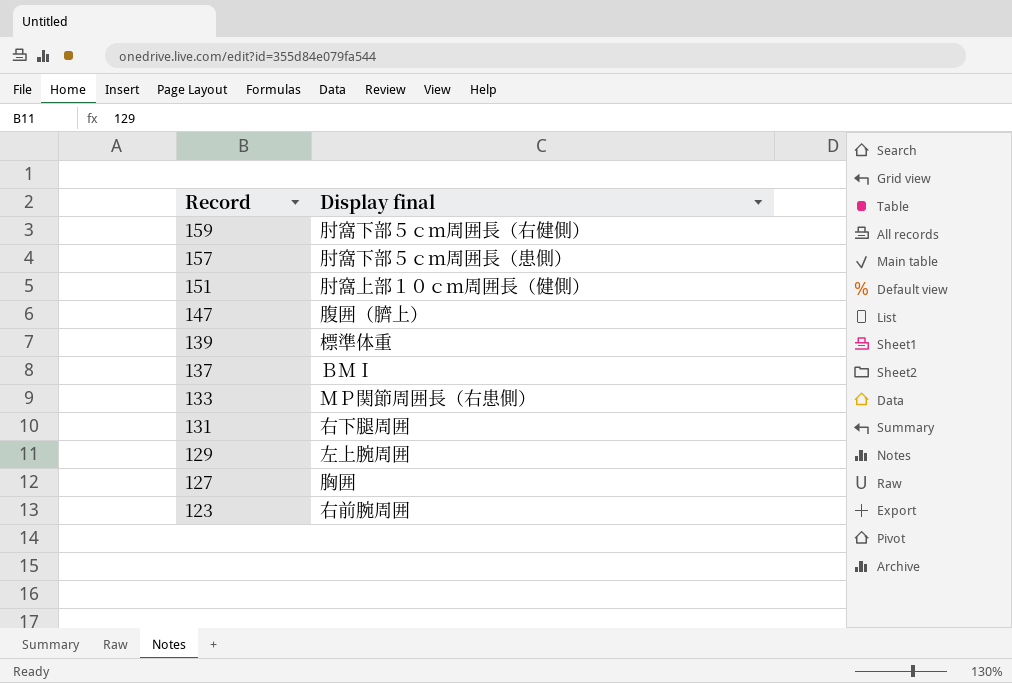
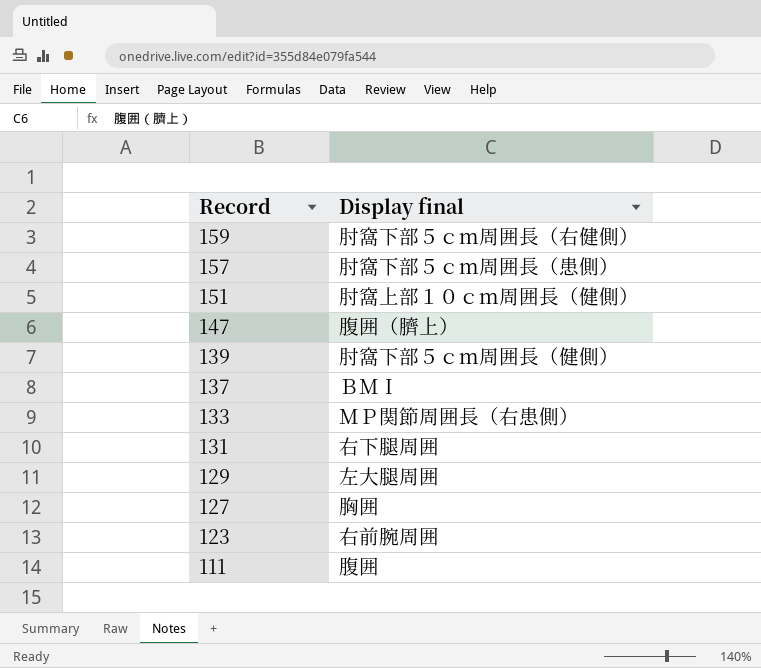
139 | Display final: 標準体重 -> 肘窩下部５ｃｍ周囲長（健側）
129 | Display final: 左上腕周囲 -> 左大腿周囲
row 111: none -> 腹囲

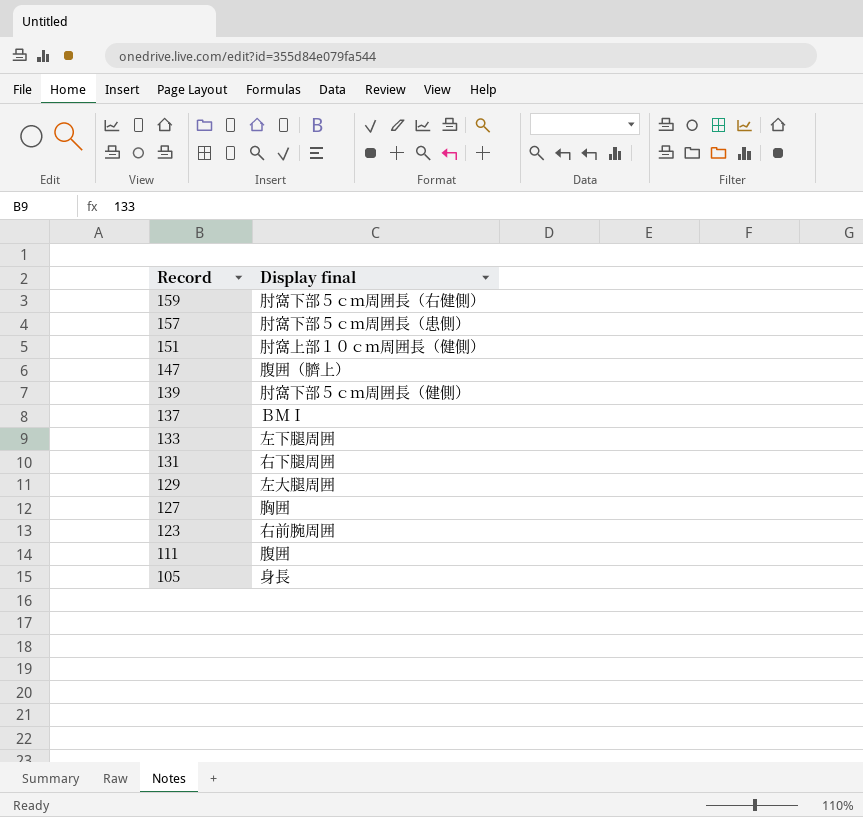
133 | Display final: ＭＰ関節周囲長（右患側） -> 左下腿周囲
row 105: none -> 身長

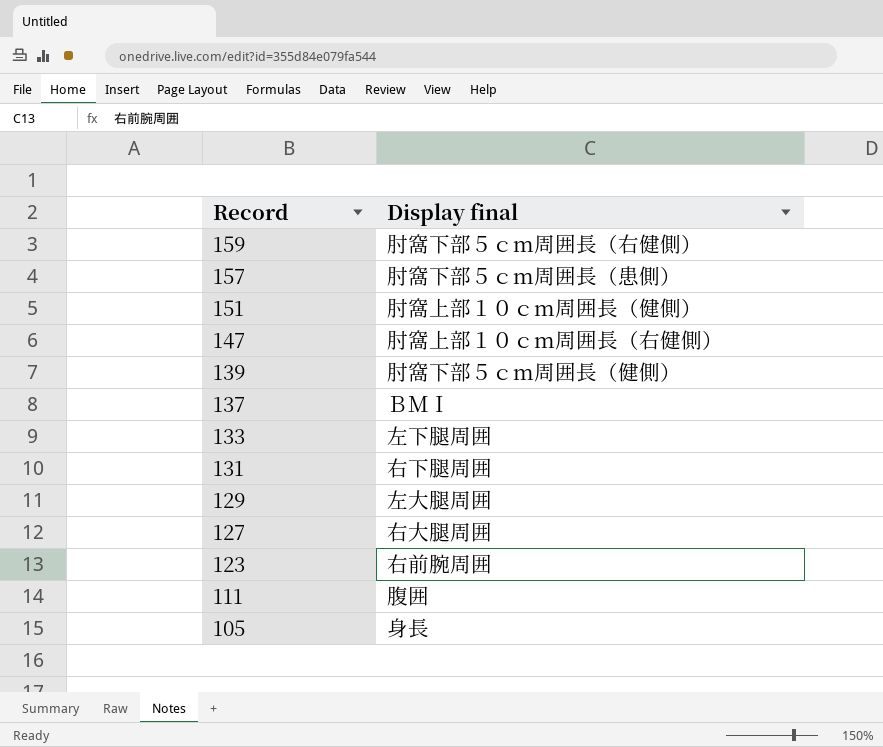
147 | Display final: 腹囲（臍上） -> 肘窩上部１０ｃｍ周囲長（右健側）
127 | Display final: 胸囲 -> 右大腿周囲

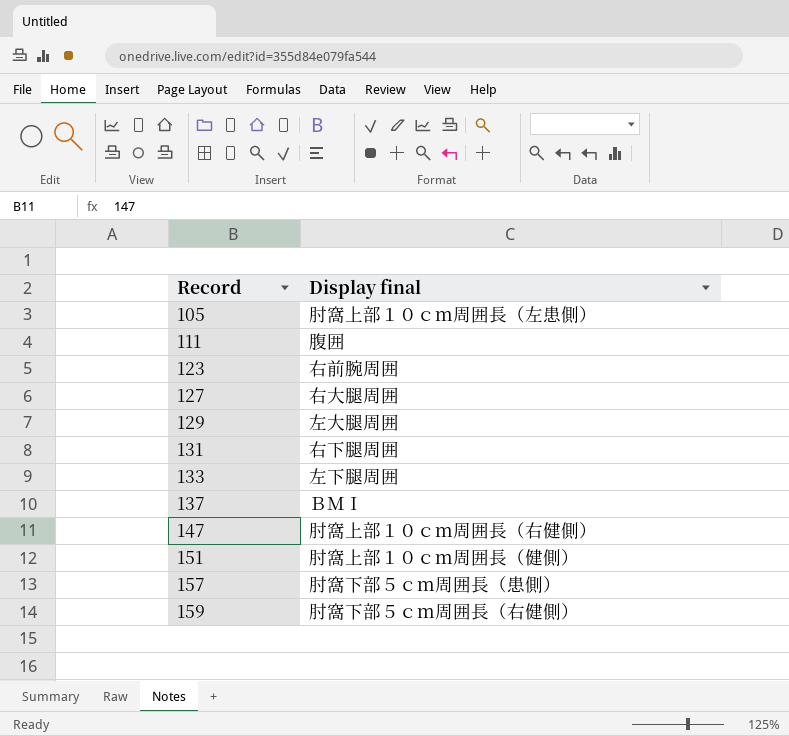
row order: Record descending -> Record ascending
row 139: 肘窩下部５ｃｍ周囲長（健側） -> none
105 | Display final: 身長 -> 肘窩上部１０ｃｍ周囲長（左患側）

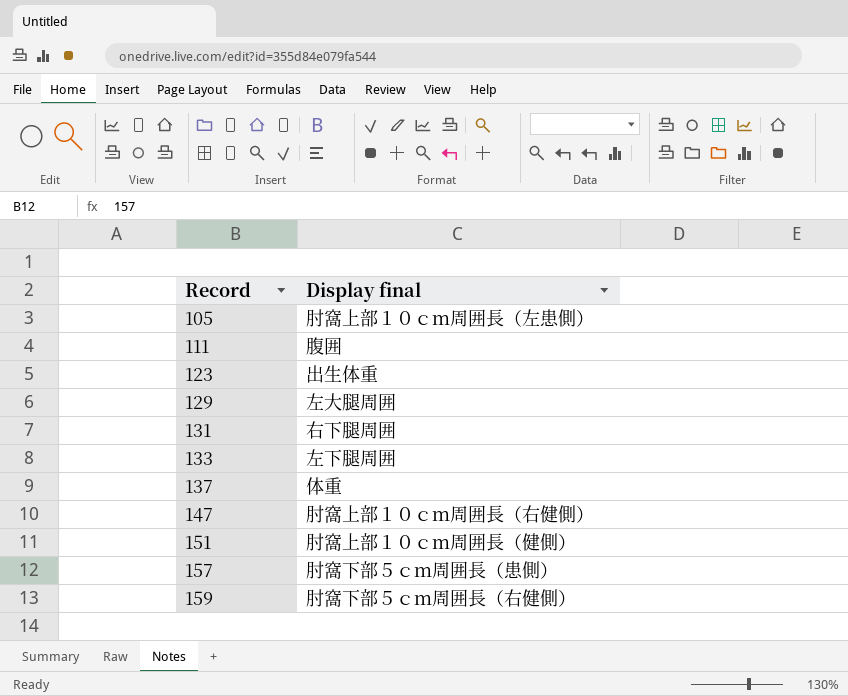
row 127: 右大腿周囲 -> none
123 | Display final: 右前腕周囲 -> 出生体重
137 | Display final: ＢＭＩ -> 体重

